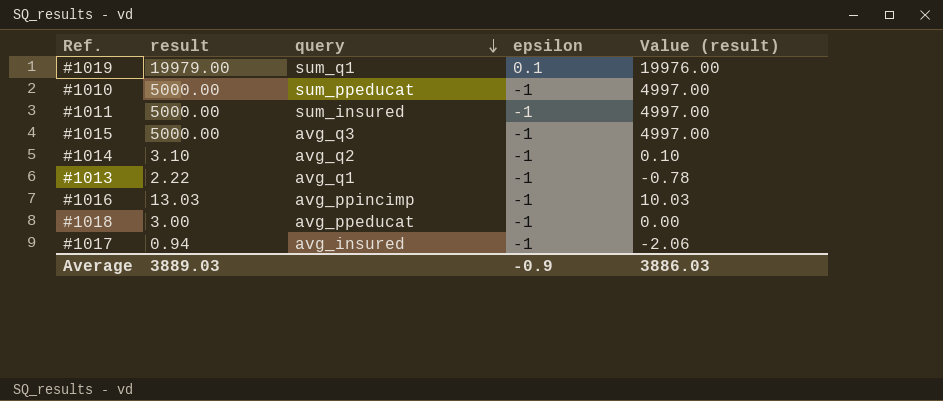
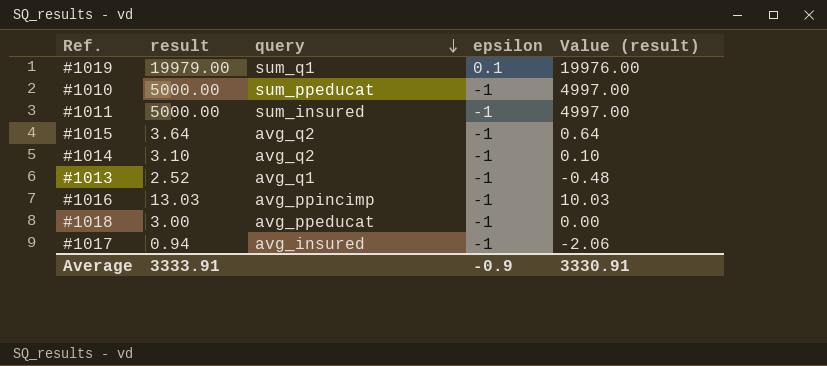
#1015 | result: 5000.00 -> 3.64
#1015 | query: avg_q3 -> avg_q2
#1015 | Value (result): 4997.00 -> 0.64
#1013 | result: 2.22 -> 2.52
#1013 | Value (result): -0.78 -> -0.48
Average | result: 3889.03 -> 3333.91
Average | Value (result): 3886.03 -> 3330.91

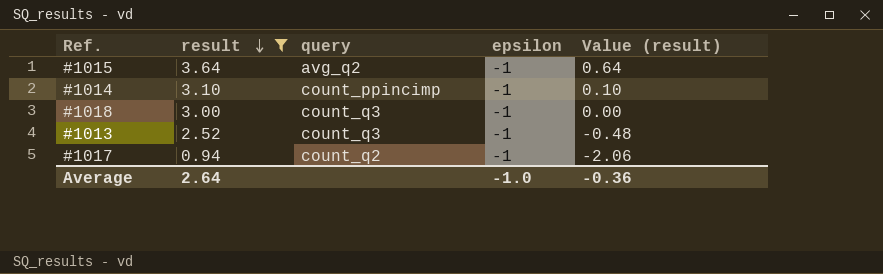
filter: none -> result <= 3.64
row order: query descending -> result descending
#1014 | query: avg_q2 -> count_ppincimp
#1018 | query: avg_ppeducat -> count_q3
#1013 | query: avg_q1 -> count_q3
#1017 | query: avg_insured -> count_q2
Average | result: 3333.91 -> 2.64
Average | epsilon: -0.9 -> -1.0
Average | Value (result): 3330.91 -> -0.36

